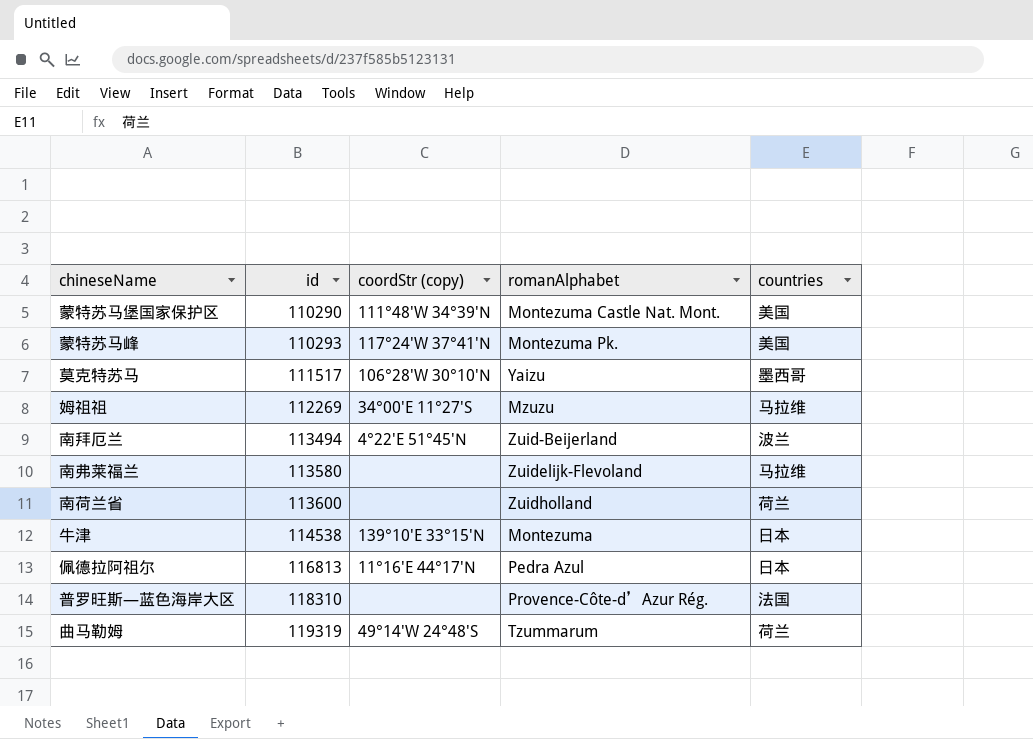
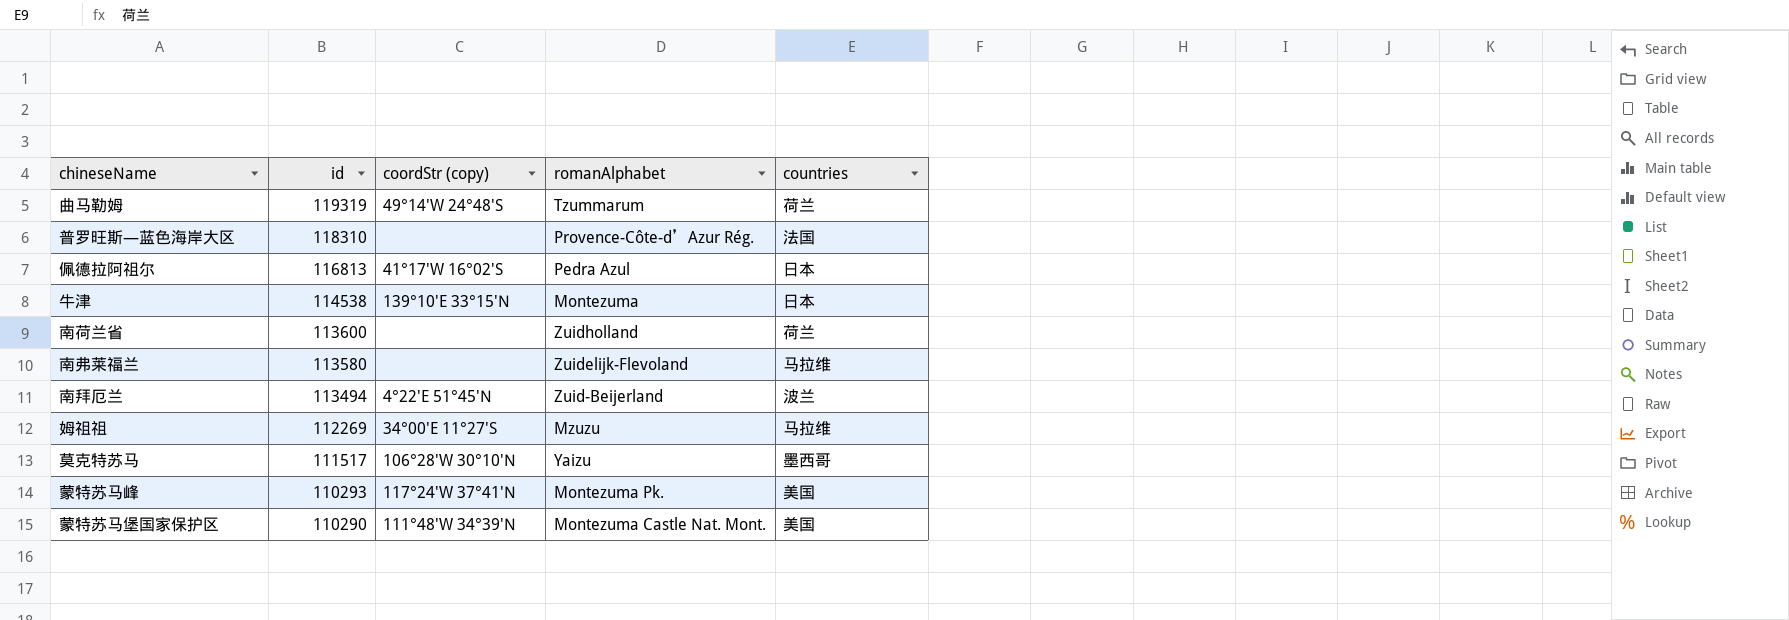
row order: id ascending -> id descending
佩德拉阿祖尔 | coordStr (copy): 11°16′E 44°17′N -> 41°17′W 16°02′S

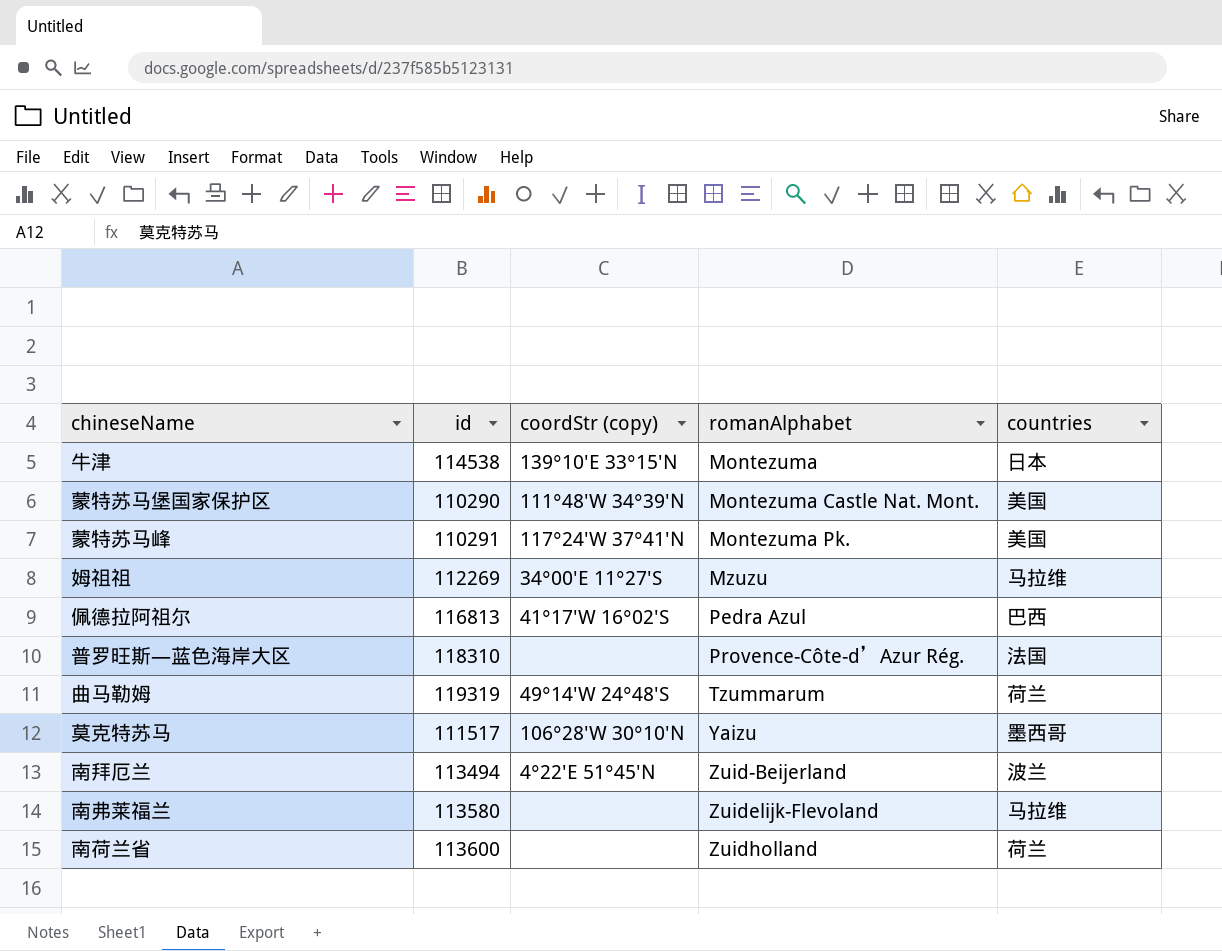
row order: id descending -> romanAlphabet ascending
蒙特苏马峰 | id: 110293 -> 110291
佩德拉阿祖尔 | countries: 日本 -> 巴西

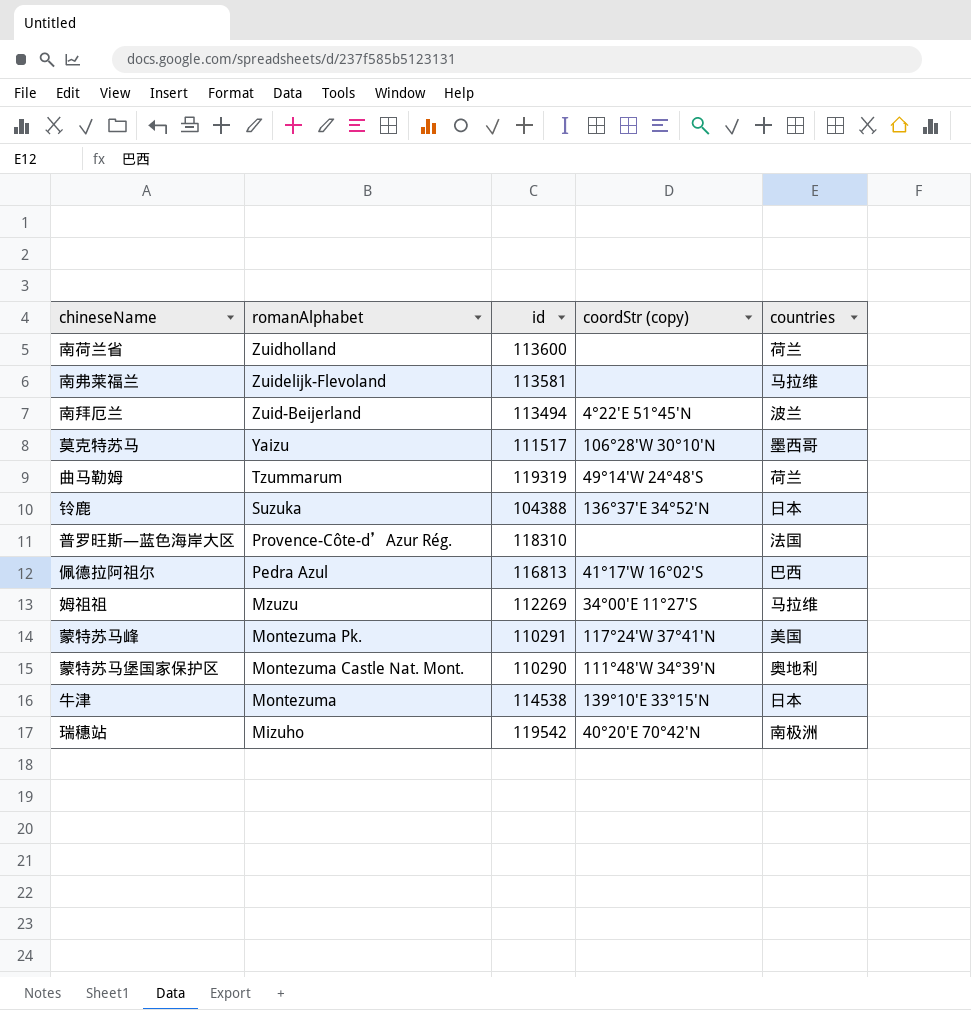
row order: romanAlphabet ascending -> romanAlphabet descending
column romanAlphabet | position: 4 -> 2
南弗莱福兰 | id: 113580 -> 113581
row 铃鹿: none -> Suzuka | 104388 | 136°37′E 34°52′N | 日本
蒙特苏马堡国家保护区 | countries: 美国 -> 奥地利
row 瑞穗站: none -> Mizuho | 119542 | 40°20′E 70°42′N | 南极洲

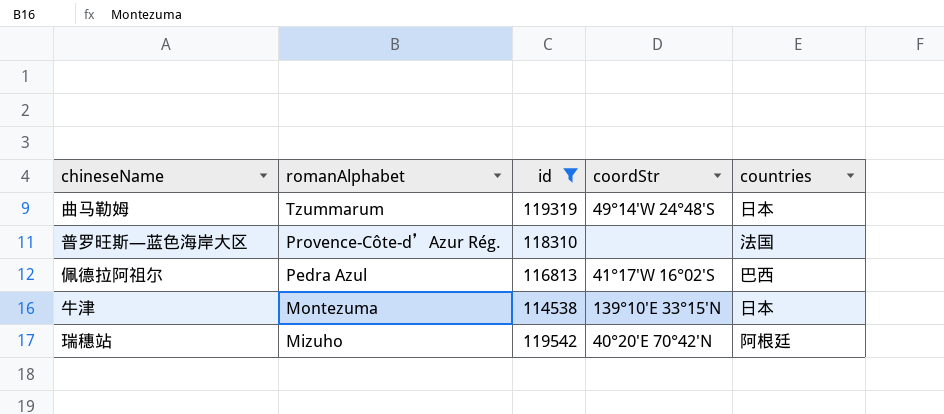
filter: none -> id >= 114538
column name: coordStr (copy) -> coordStr
曲马勒姆 | countries: 荷兰 -> 日本
瑞穗站 | countries: 南极洲 -> 阿根廷

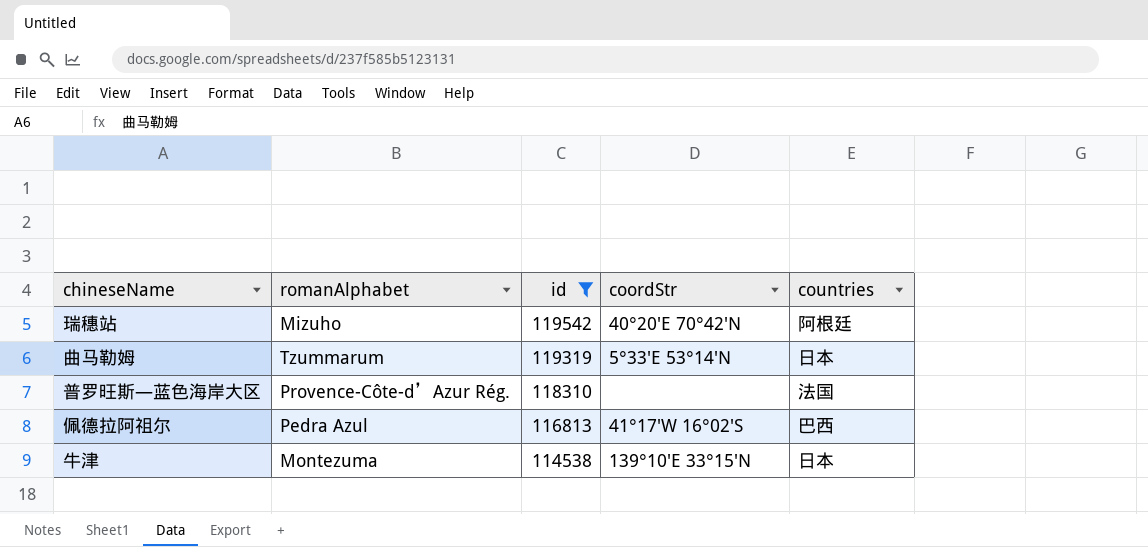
row order: romanAlphabet descending -> id descending
曲马勒姆 | coordStr: 49°14′W 24°48′S -> 5°33′E 53°14′N

